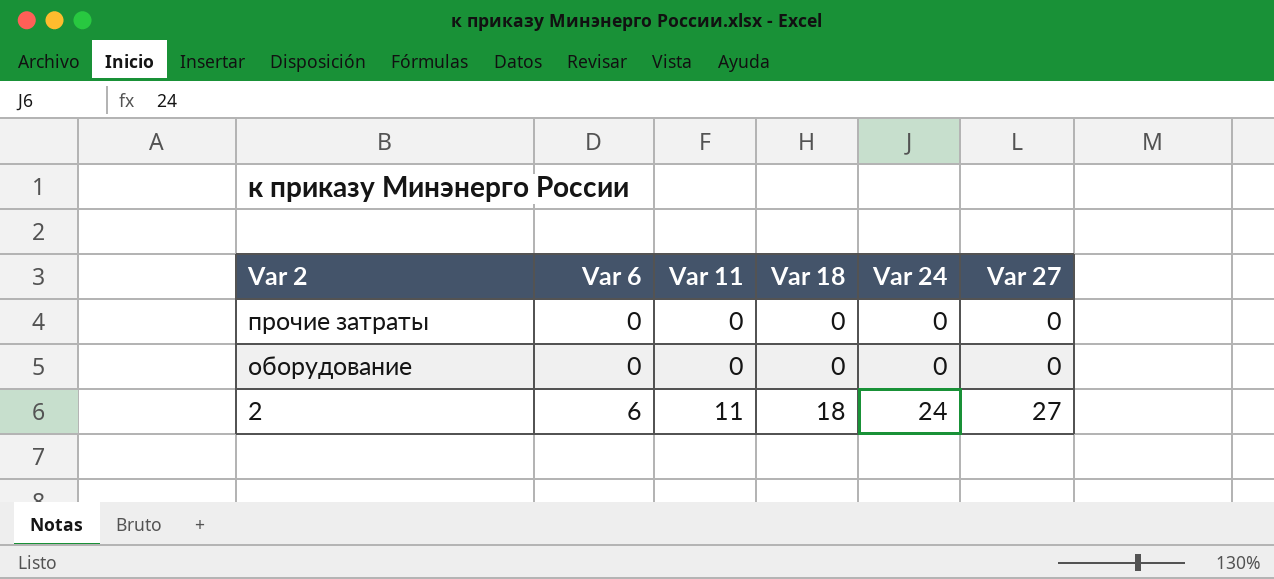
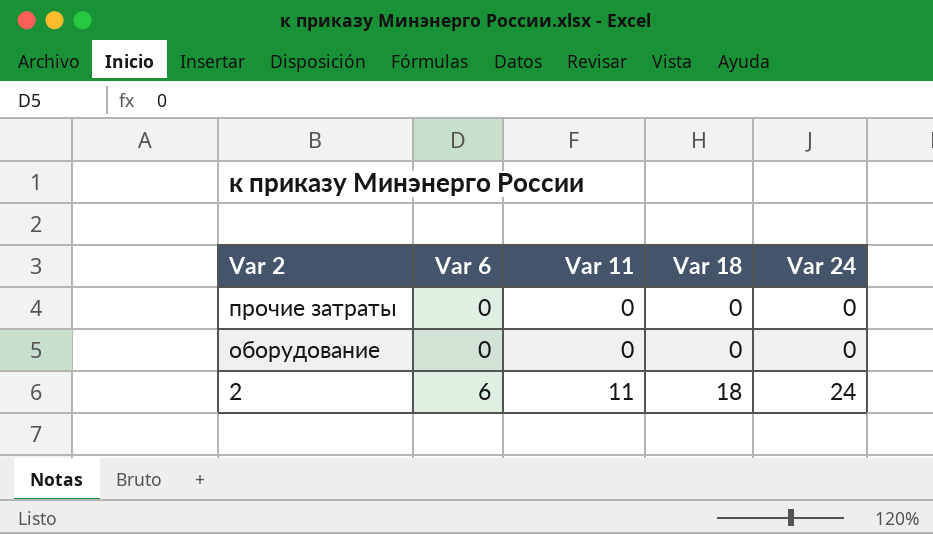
column Var 27 | position: 6 -> none

